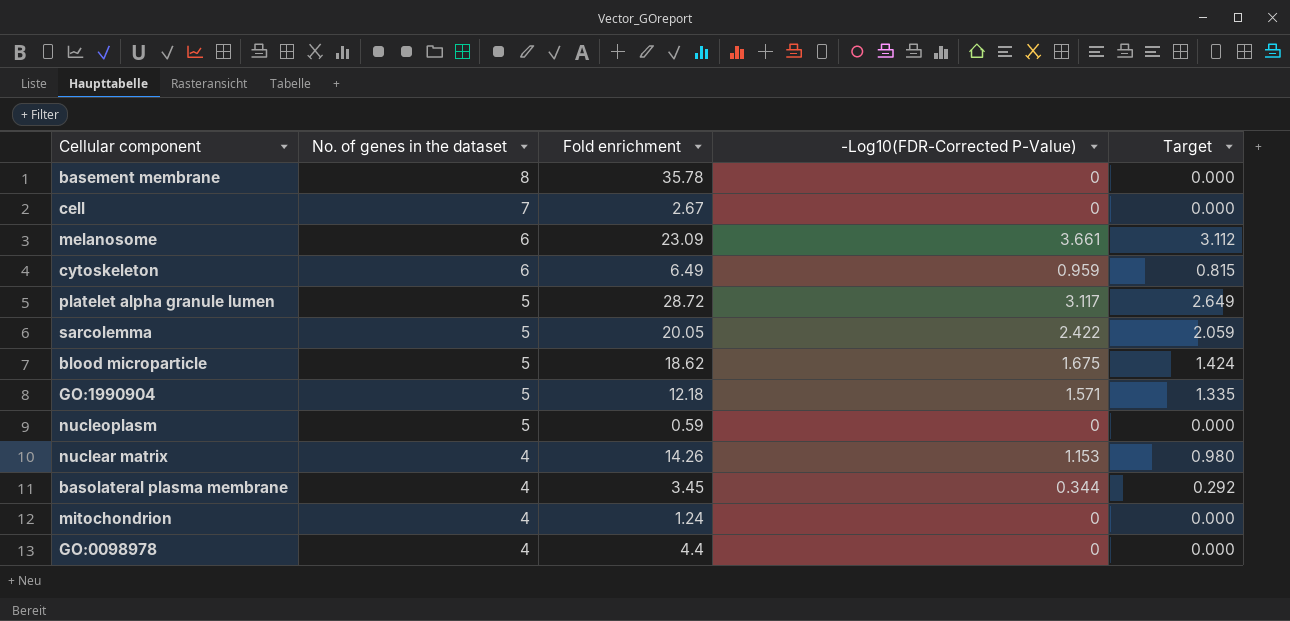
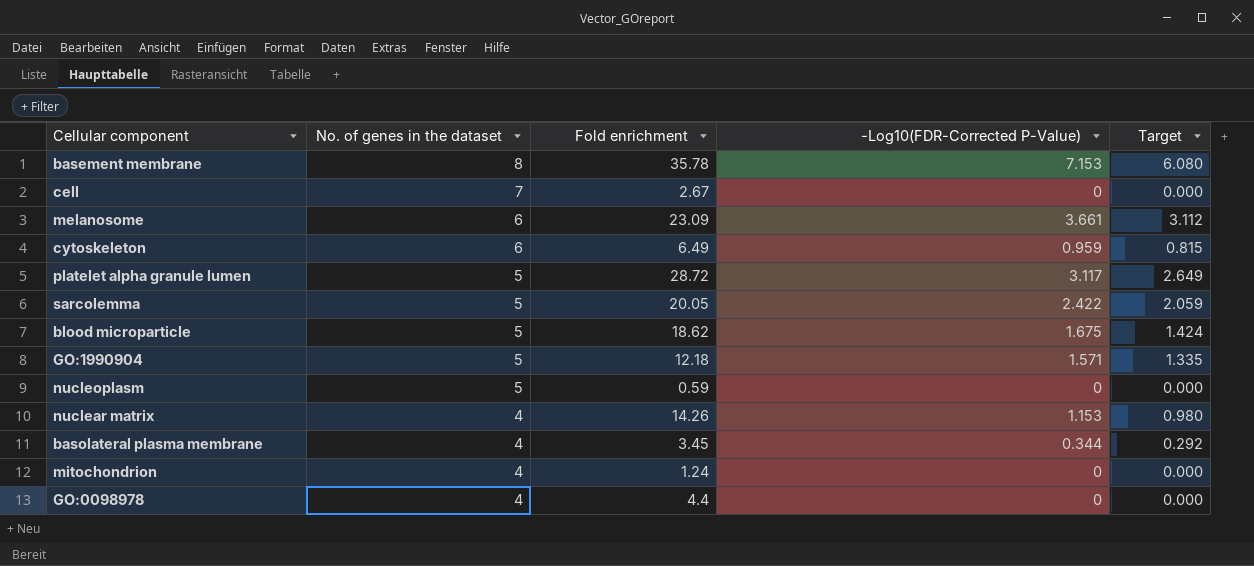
basement membrane | -Log10(FDR-Corrected P-Value): 0 -> 7.153
basement membrane | Target: 0.000 -> 6.080

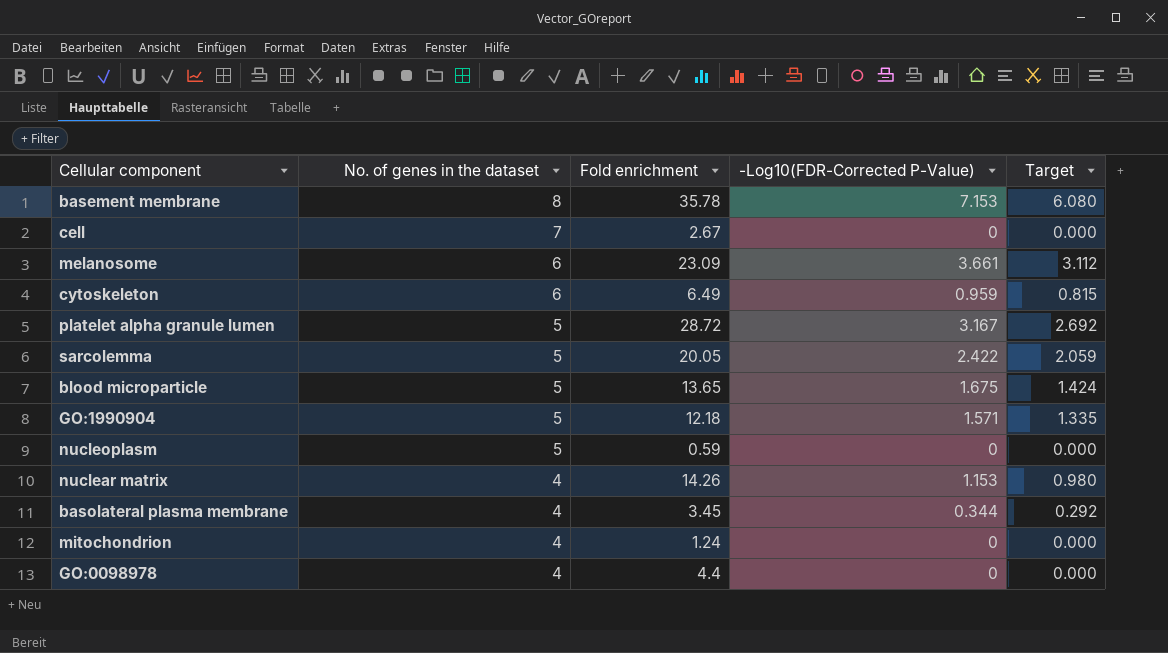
platelet alpha granule lumen | -Log10(FDR-Corrected P-Value): 3.117 -> 3.167
platelet alpha granule lumen | Target: 2.649 -> 2.692
blood microparticle | Fold enrichment: 18.62 -> 13.65

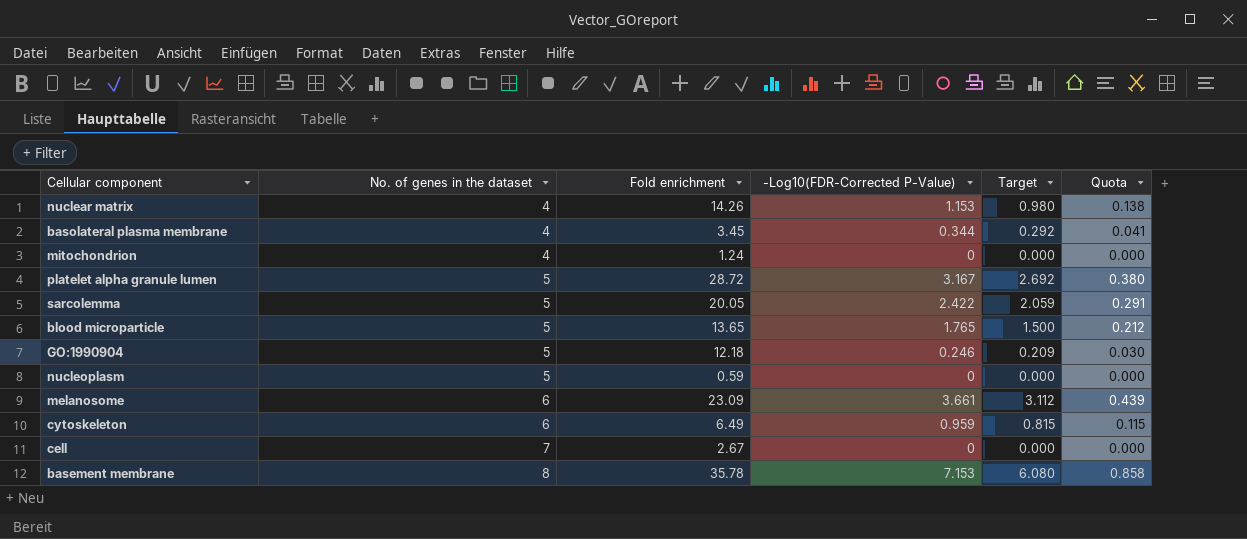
row order: No. of genes in the dataset descending -> No. of genes in the dataset ascending
column Quota | formula: none -> [-Log10(FDR-Corrected P-Value)] * 0.12
row GO:0098978: 4 | 4.4 | 0 | 0.000 -> none
blood microparticle | -Log10(FDR-Corrected P-Value): 1.675 -> 1.765
blood microparticle | Target: 1.424 -> 1.500
GO:1990904 | -Log10(FDR-Corrected P-Value): 1.571 -> 0.246
GO:1990904 | Target: 1.335 -> 0.209

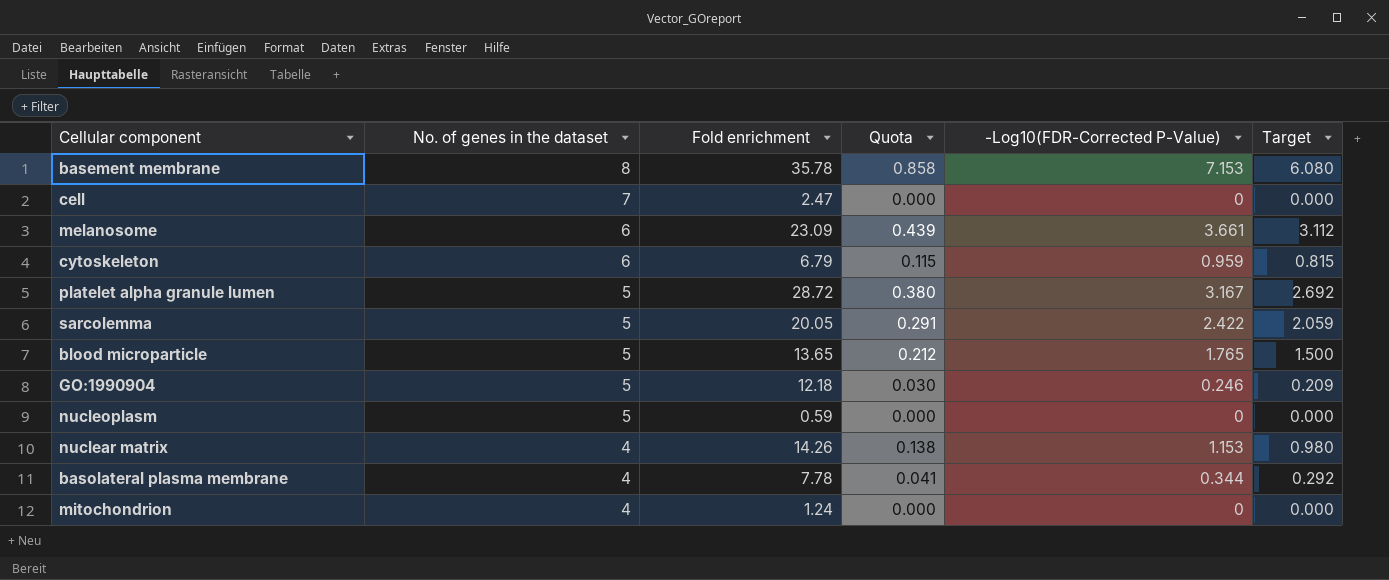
row order: No. of genes in the dataset ascending -> No. of genes in the dataset descending
column Quota | position: 6 -> 4
cell | Fold enrichment: 2.67 -> 2.47
cytoskeleton | Fold enrichment: 6.49 -> 6.79
basolateral plasma membrane | Fold enrichment: 3.45 -> 7.78

